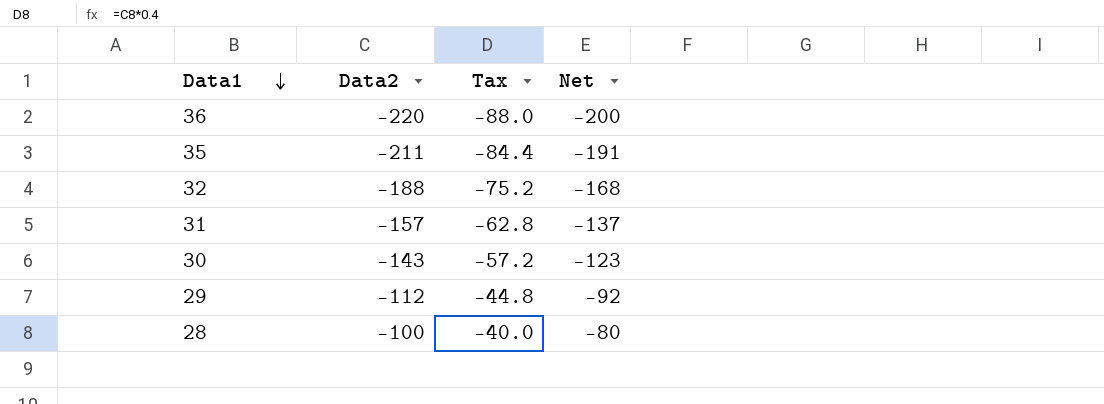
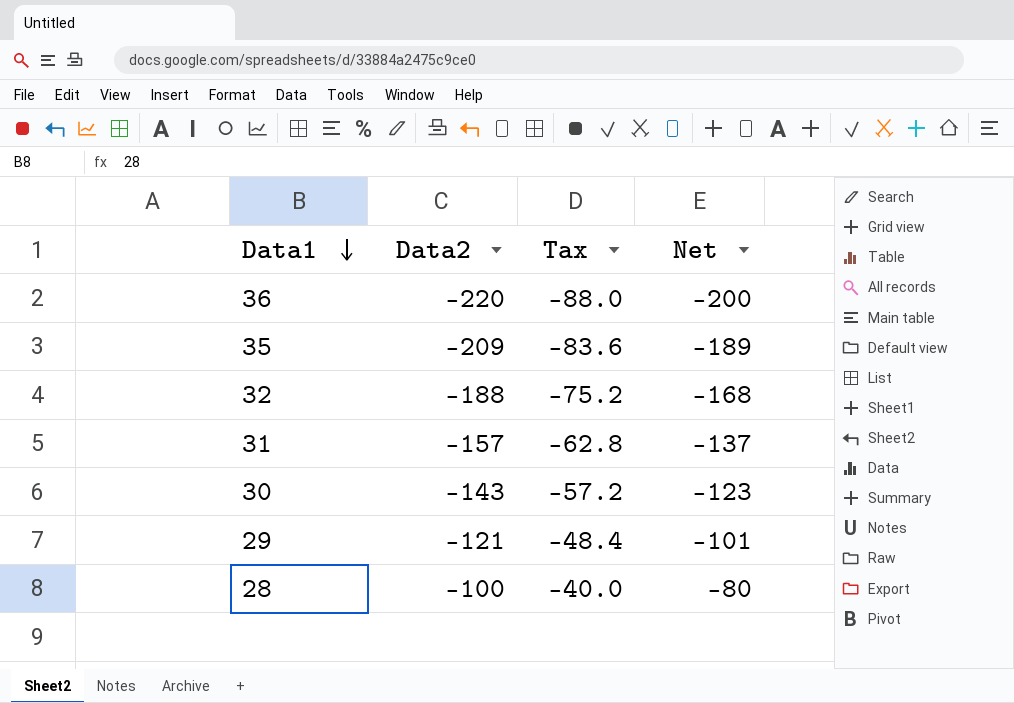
35 | Data2: -211 -> -209
35 | Tax: -84.4 -> -83.6
35 | Net: -191 -> -189
29 | Data2: -112 -> -121
29 | Tax: -44.8 -> -48.4
29 | Net: -92 -> -101

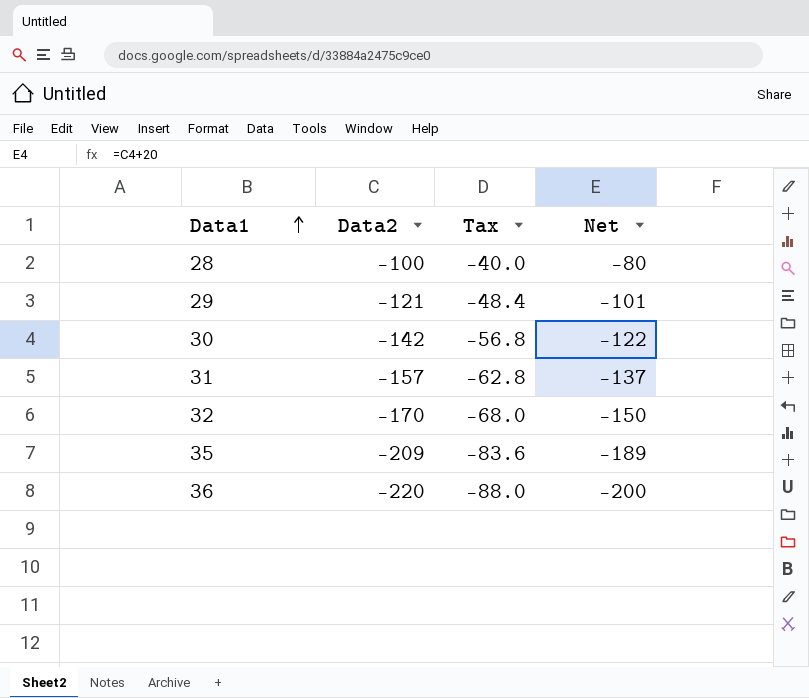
row order: Data1 descending -> Data1 ascending
30 | Data2: -143 -> -142
30 | Tax: -57.2 -> -56.8
30 | Net: -123 -> -122
32 | Data2: -188 -> -170
32 | Tax: -75.2 -> -68.0
32 | Net: -168 -> -150

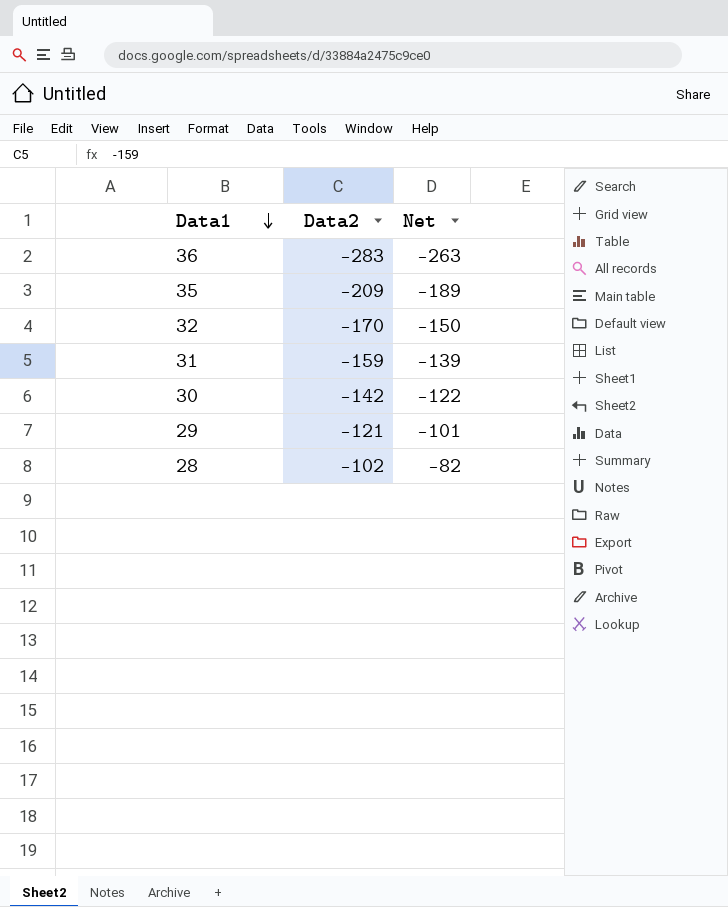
row order: Data1 ascending -> Data1 descending
column Tax | formula: [Data2] * 0.4 -> none
36 | Data2: -220 -> -283
36 | Net: -200 -> -263
31 | Data2: -157 -> -159
31 | Net: -137 -> -139
28 | Data2: -100 -> -102
28 | Net: -80 -> -82

